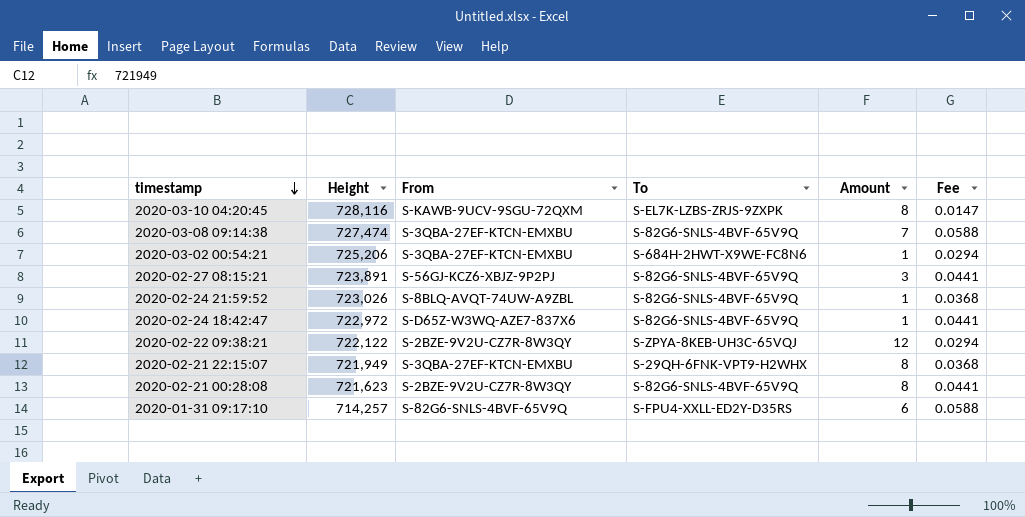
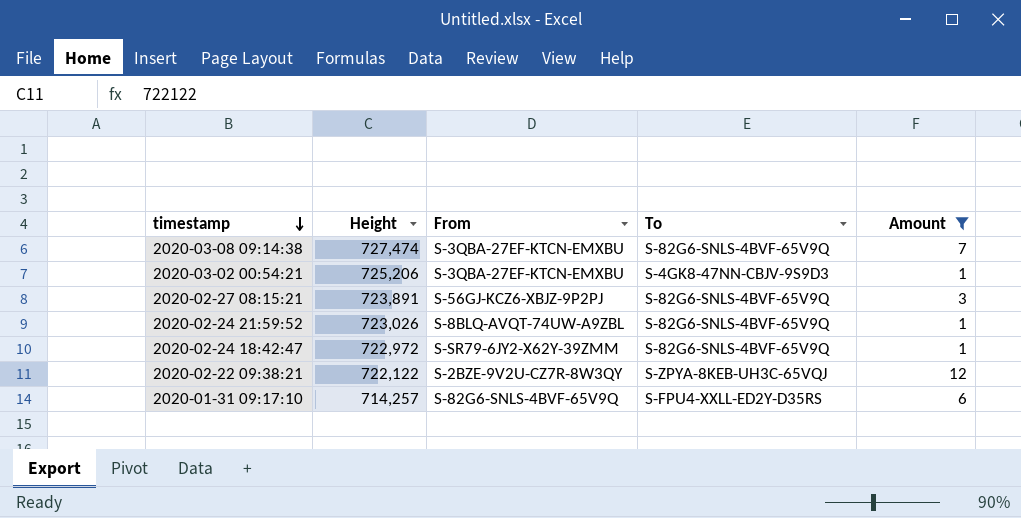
filter: none -> Amount != 8
column Fee | position: 6 -> none
2020-03-02 00:54:21 | To: S-684H-2HWT-X9WE-FC8N6 -> S-4GK8-47NN-CBJV-9S9D3
2020-02-24 18:42:47 | From: S-D65Z-W3WQ-AZE7-837X6 -> S-SR79-6JY2-X62Y-39ZMM

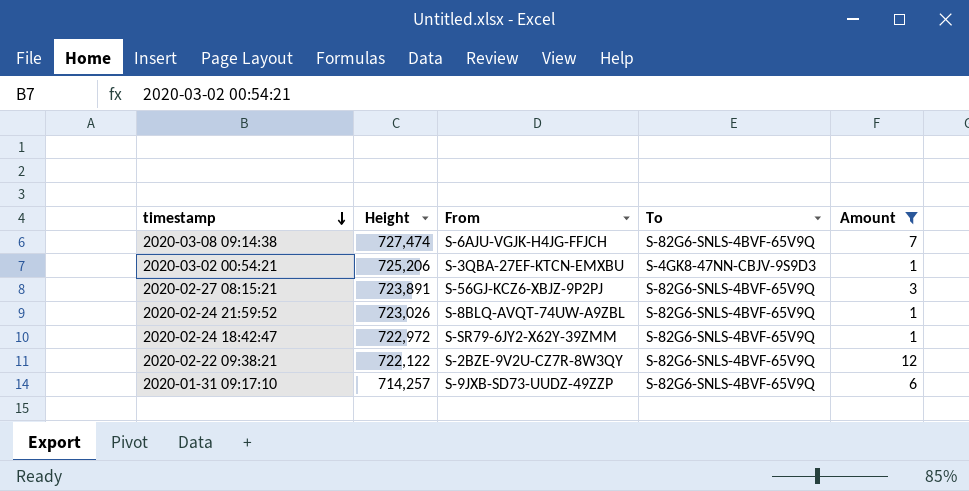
2020-03-08 09:14:38 | From: S-3QBA-27EF-KTCN-EMXBU -> S-6AJU-VGJK-H4JG-FFJCH
2020-02-22 09:38:21 | To: S-ZPYA-8KEB-UH3C-65VQJ -> S-82G6-SNLS-4BVF-65V9Q
2020-01-31 09:17:10 | From: S-82G6-SNLS-4BVF-65V9Q -> S-9JXB-SD73-UUDZ-49ZZP
2020-01-31 09:17:10 | To: S-FPU4-XXLL-ED2Y-D35RS -> S-82G6-SNLS-4BVF-65V9Q

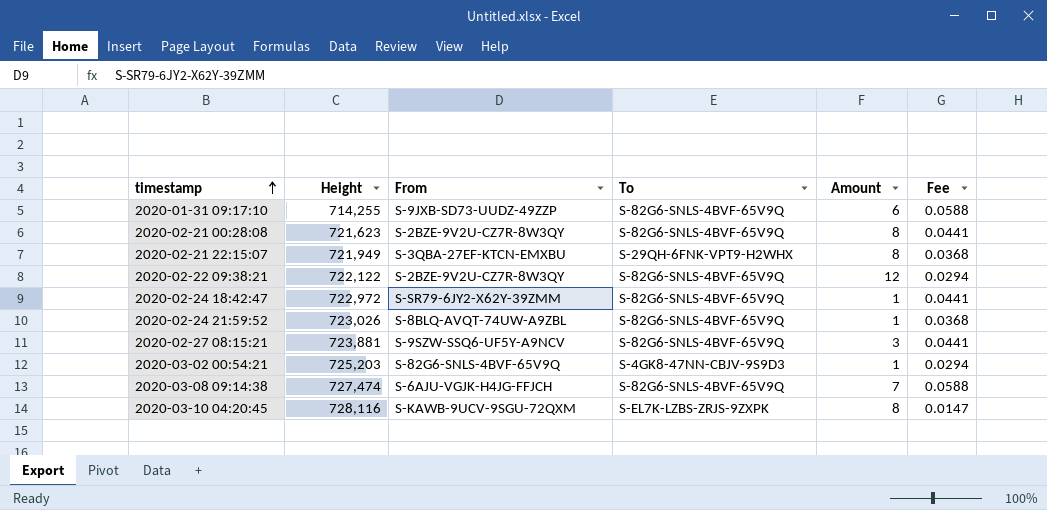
filter: Amount != 8 -> none
row order: timestamp descending -> timestamp ascending
column Fee | position: none -> 6
2020-01-31 09:17:10 | Height: 714,257 -> 714,255
2020-02-27 08:15:21 | Height: 723,891 -> 723,881
2020-02-27 08:15:21 | From: S-56GJ-KCZ6-XBJZ-9P2PJ -> S-9SZW-SSQ6-UF5Y-A9NCV
2020-03-02 00:54:21 | Height: 725,206 -> 725,203
2020-03-02 00:54:21 | From: S-3QBA-27EF-KTCN-EMXBU -> S-82G6-SNLS-4BVF-65V9Q

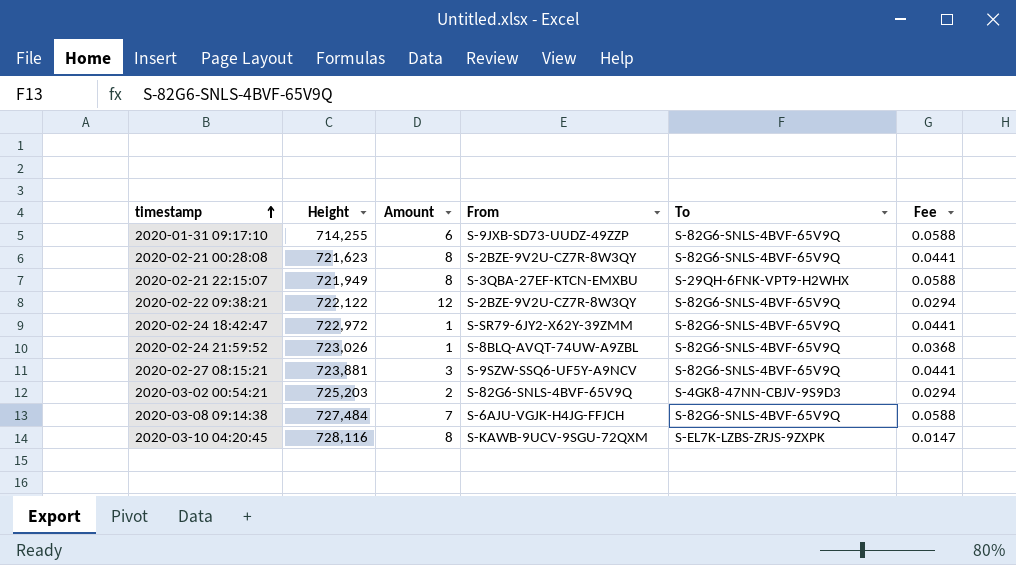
column Amount | position: 5 -> 3
2020-02-21 22:15:07 | Fee: 0.0368 -> 0.0588
2020-03-02 00:54:21 | Amount: 1 -> 2
2020-03-08 09:14:38 | Height: 727,474 -> 727,484

